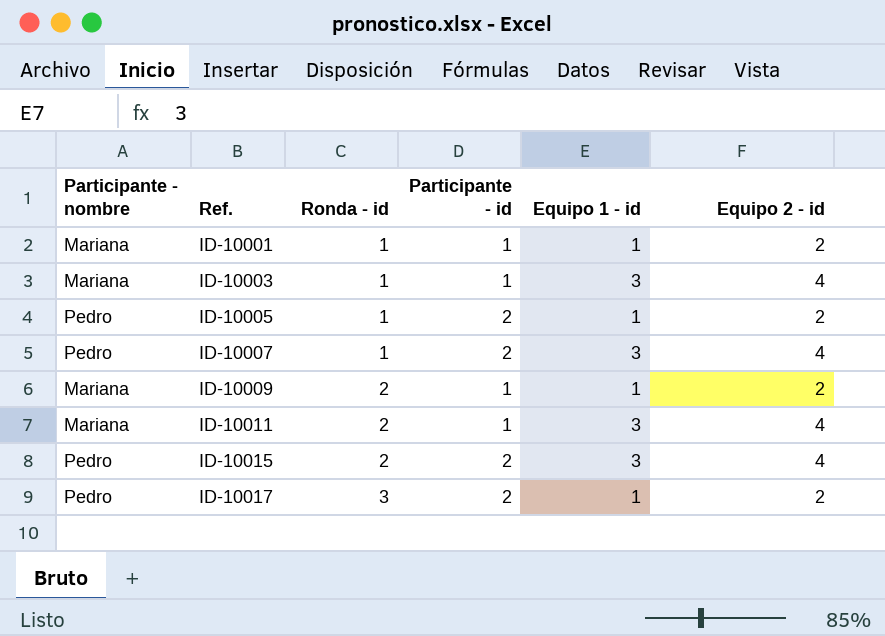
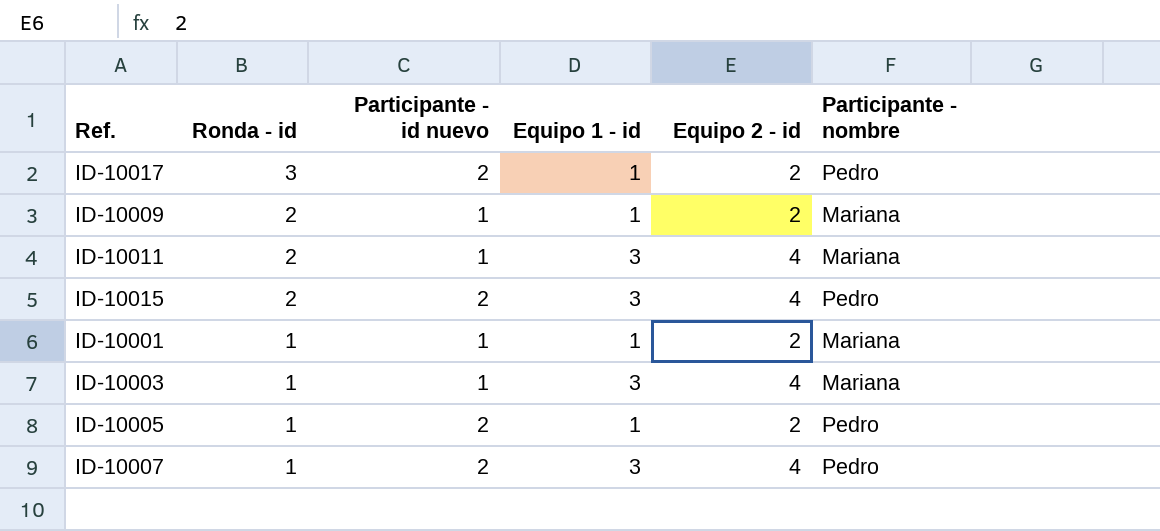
row order: Ref. ascending -> Ronda - id descending
column name: Participante - id -> Participante - id nuevo
column Participante - nombre | position: 1 -> 6

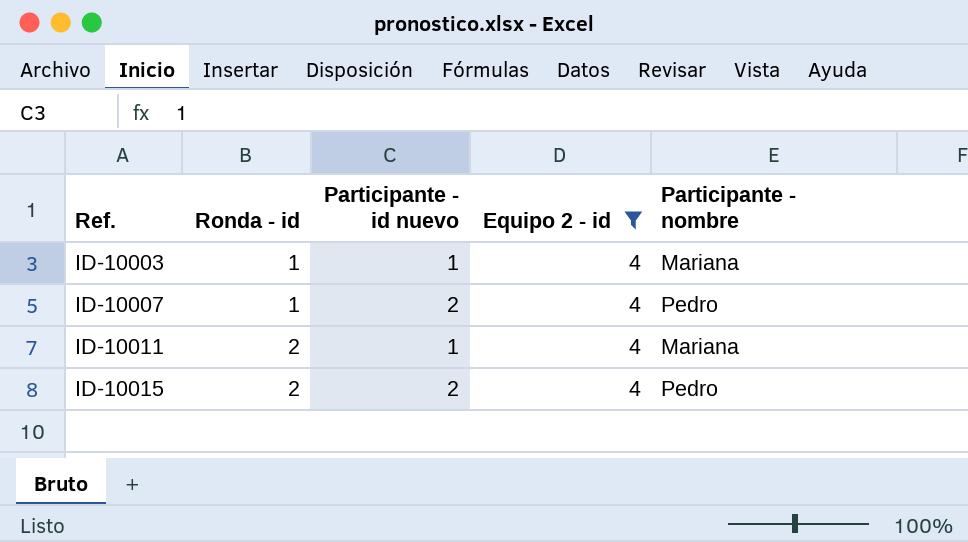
filter: none -> Equipo 2 - id = 4
row order: Ronda - id descending -> Ref. ascending
column Equipo 1 - id | position: 4 -> none

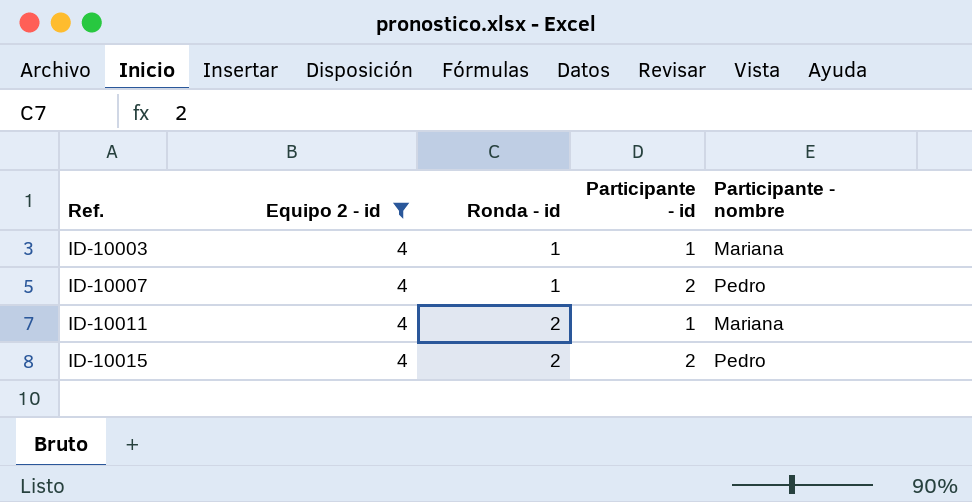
column Equipo 2 - id | position: 4 -> 2
column name: Participante - id nuevo -> Participante - id

